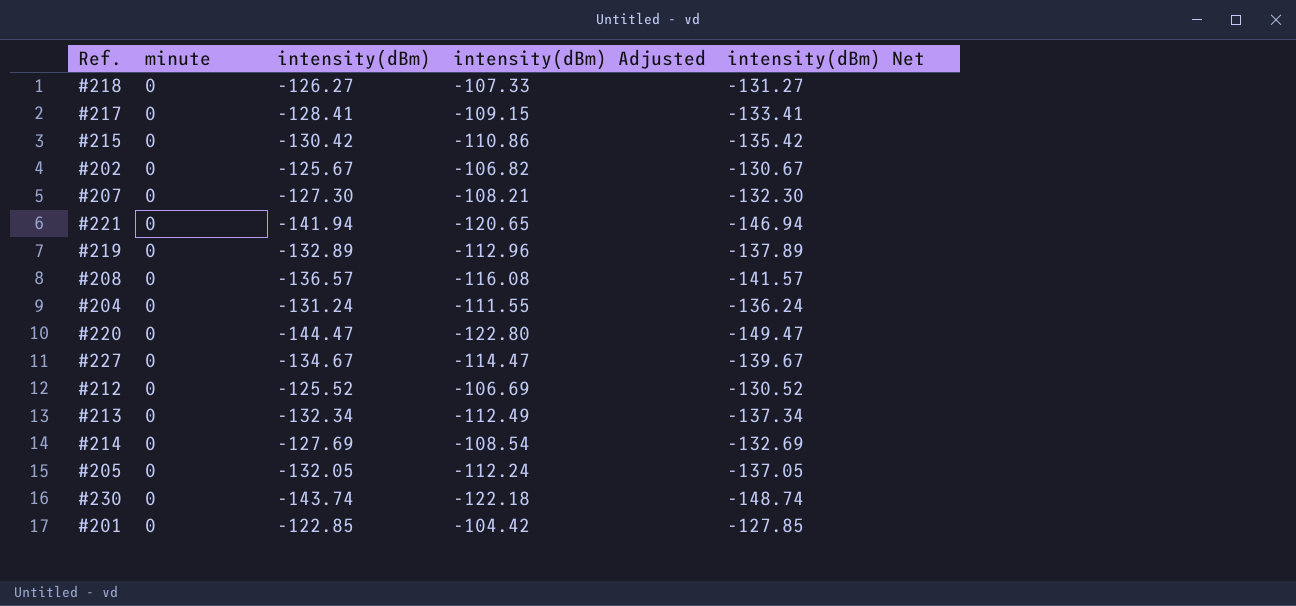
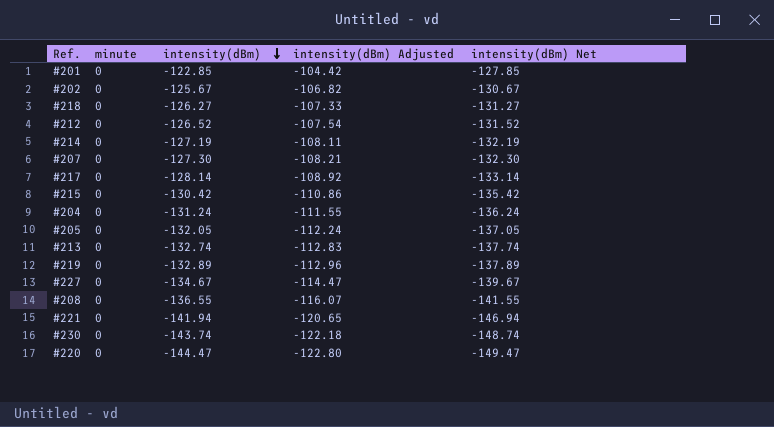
row order: none -> intensity(dBm) descending
#212 | intensity(dBm): -125.52 -> -126.52
#212 | intensity(dBm) Adjusted: -106.69 -> -107.54
#212 | intensity(dBm) Net: -130.52 -> -131.52
#214 | intensity(dBm): -127.69 -> -127.19
#214 | intensity(dBm) Adjusted: -108.54 -> -108.11
#214 | intensity(dBm) Net: -132.69 -> -132.19
#217 | intensity(dBm): -128.41 -> -128.14
#217 | intensity(dBm) Adjusted: -109.15 -> -108.92
#217 | intensity(dBm) Net: -133.41 -> -133.14
#213 | intensity(dBm): -132.34 -> -132.74
#213 | intensity(dBm) Adjusted: -112.49 -> -112.83
#213 | intensity(dBm) Net: -137.34 -> -137.74
#208 | intensity(dBm): -136.57 -> -136.55
#208 | intensity(dBm) Adjusted: -116.08 -> -116.07
#208 | intensity(dBm) Net: -141.57 -> -141.55

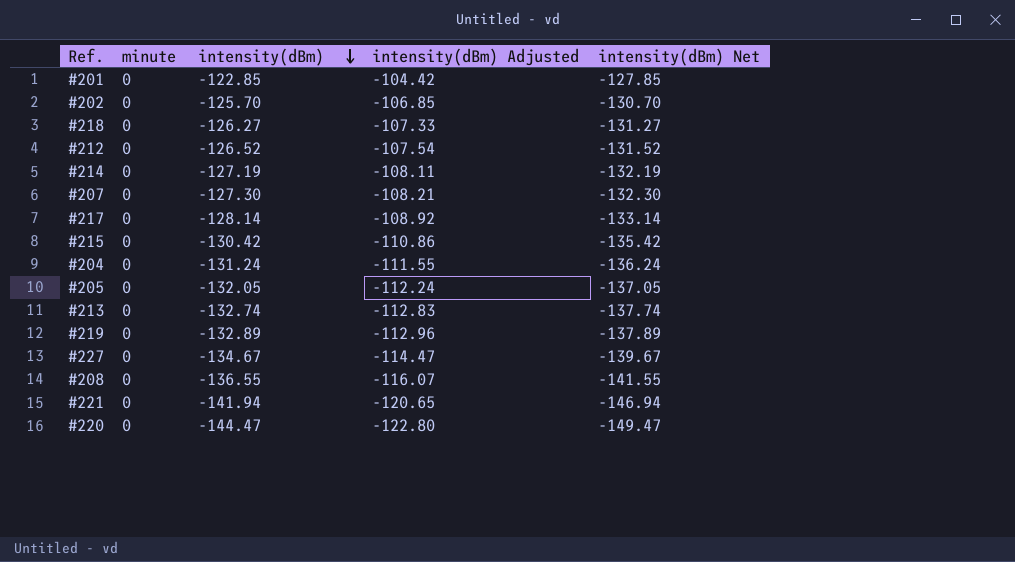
row #230: 0 | -143.74 | -122.18 | -148.74 -> none
#202 | intensity(dBm): -125.67 -> -125.70
#202 | intensity(dBm) Adjusted: -106.82 -> -106.85
#202 | intensity(dBm) Net: -130.67 -> -130.70

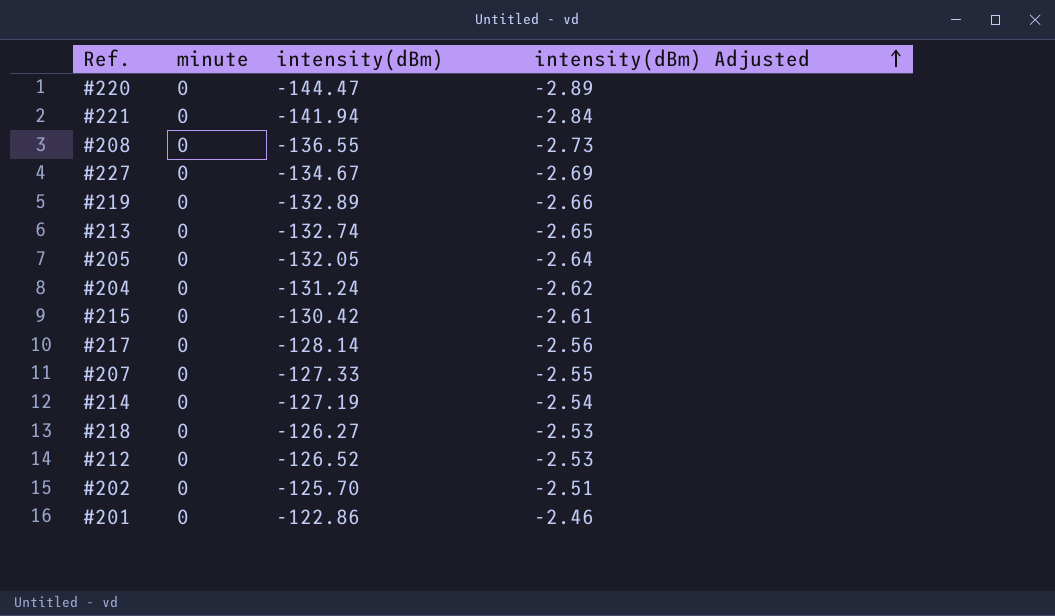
row order: intensity(dBm) descending -> intensity(dBm) Adjusted ascending
column intensity(dBm) Net | formula: [intensity(dBm)] - 5 -> none
column intensity(dBm) Adjusted | formula: [intensity(dBm)] * 0.85 -> [intensity(dBm)] * 0.02
#207 | intensity(dBm): -127.30 -> -127.33
#201 | intensity(dBm): -122.85 -> -122.86

